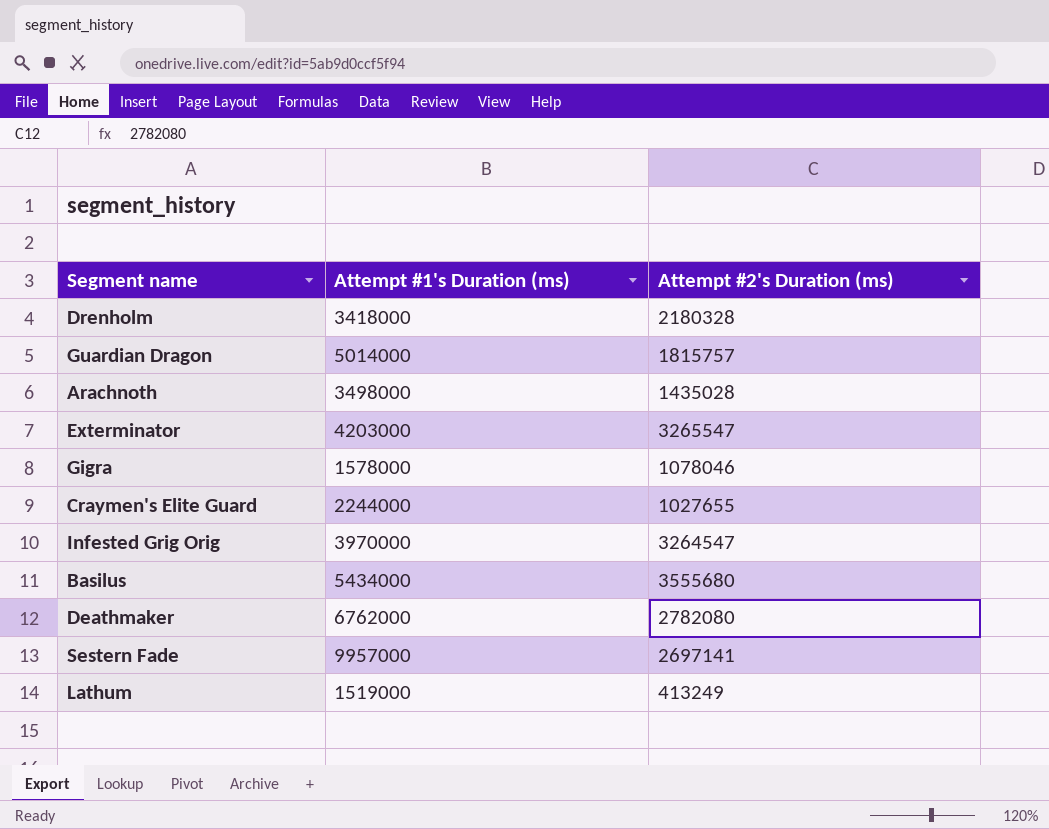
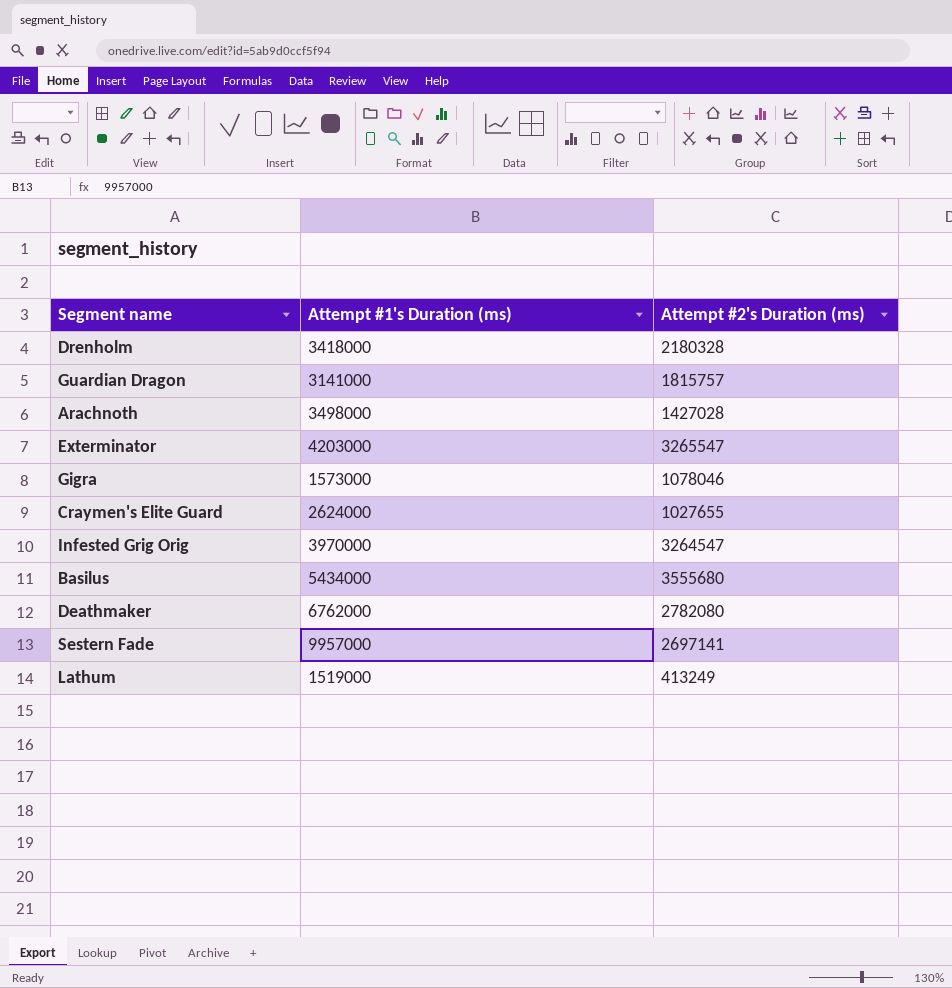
Guardian Dragon | Attempt #1's Duration (ms): 5014000 -> 3141000
Arachnoth | Attempt #2's Duration (ms): 1435028 -> 1427028
Gigra | Attempt #1's Duration (ms): 1578000 -> 1573000
Craymen's Elite Guard | Attempt #1's Duration (ms): 2244000 -> 2624000

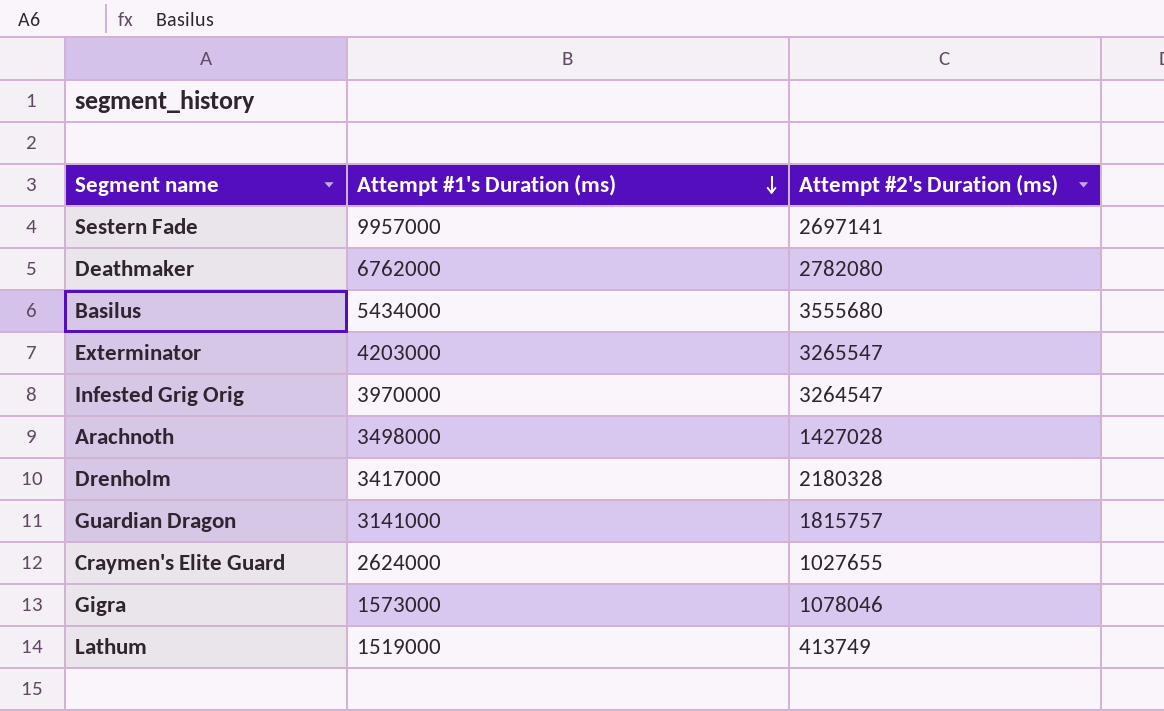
row order: none -> Attempt #1's Duration (ms) descending
Drenholm | Attempt #1's Duration (ms): 3418000 -> 3417000
Lathum | Attempt #2's Duration (ms): 413249 -> 413749

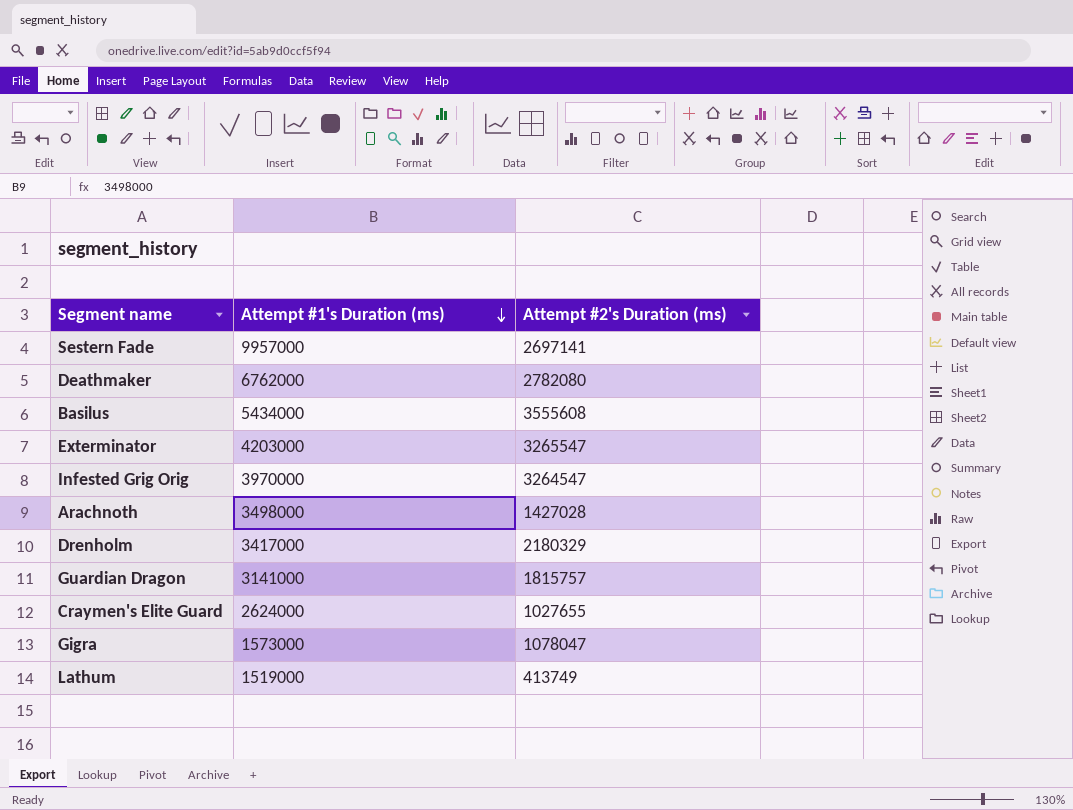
Basilus | Attempt #2's Duration (ms): 3555680 -> 3555608
Drenholm | Attempt #2's Duration (ms): 2180328 -> 2180329
Gigra | Attempt #2's Duration (ms): 1078046 -> 1078047

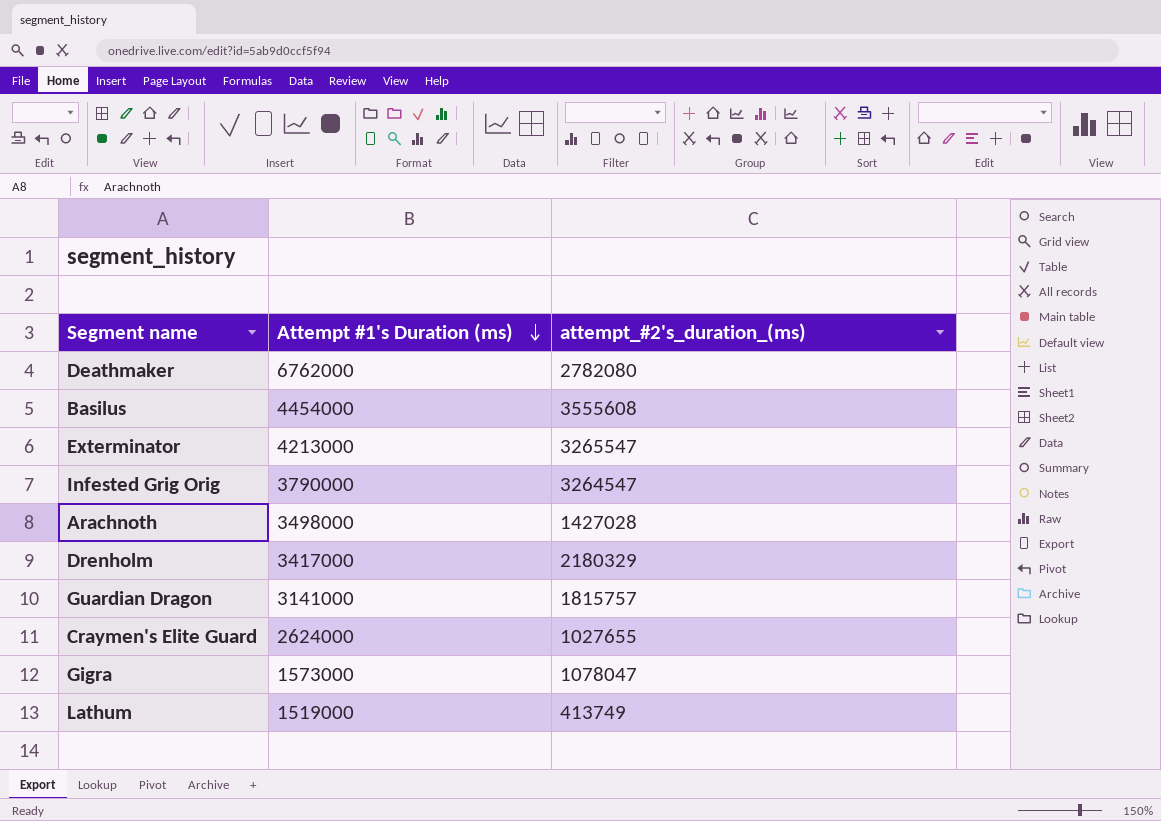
column name: Attempt #2's Duration (ms) -> attempt_#2's_duration_(ms)
row Sestern Fade: 9957000 | 2697141 -> none
Basilus | Attempt #1's Duration (ms): 5434000 -> 4454000
Exterminator | Attempt #1's Duration (ms): 4203000 -> 4213000
Infested Grig Orig | Attempt #1's Duration (ms): 3970000 -> 3790000

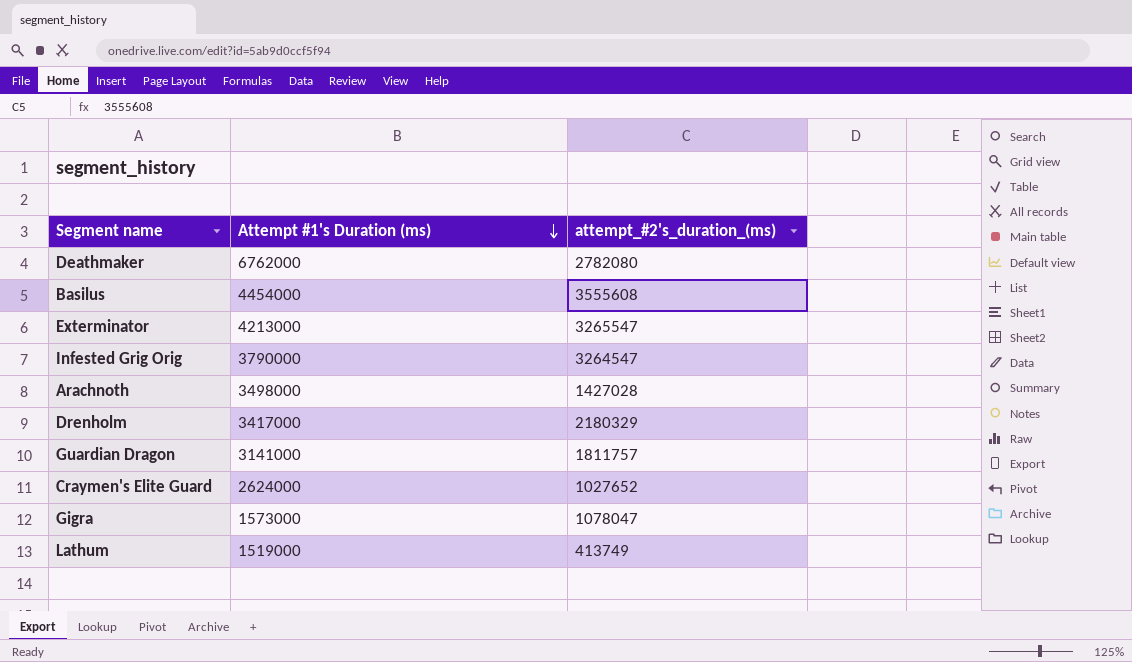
Guardian Dragon | attempt_#2's_duration_(ms): 1815757 -> 1811757
Craymen's Elite Guard | attempt_#2's_duration_(ms): 1027655 -> 1027652

